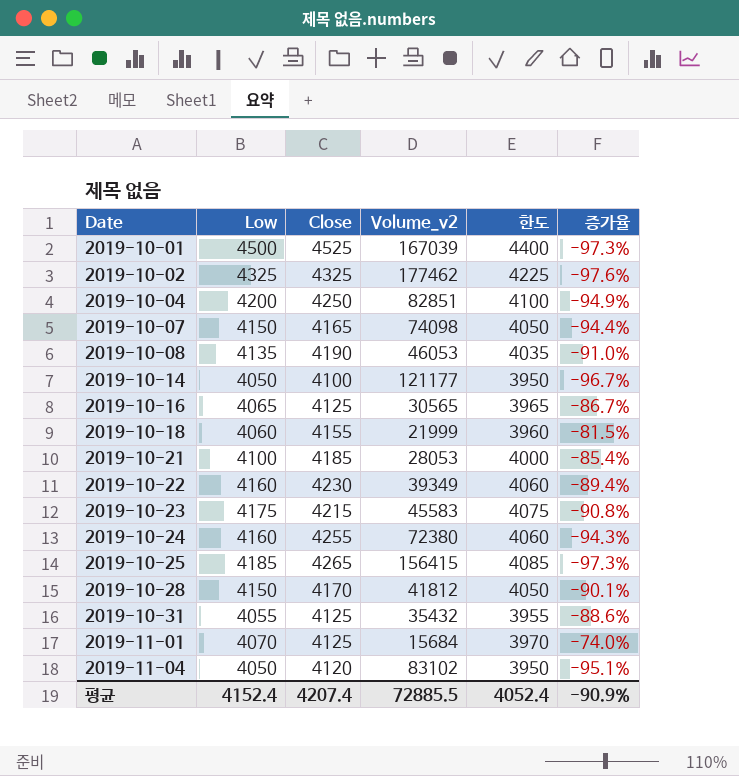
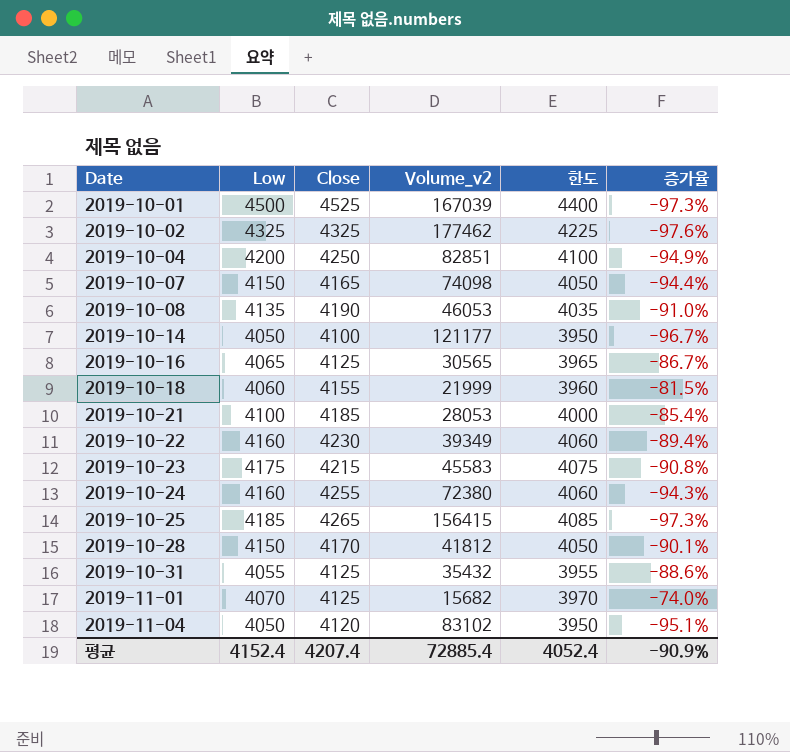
2019-11-01 | Volume_v2: 15684 -> 15682
평균 | Volume_v2: 72885.5 -> 72885.4

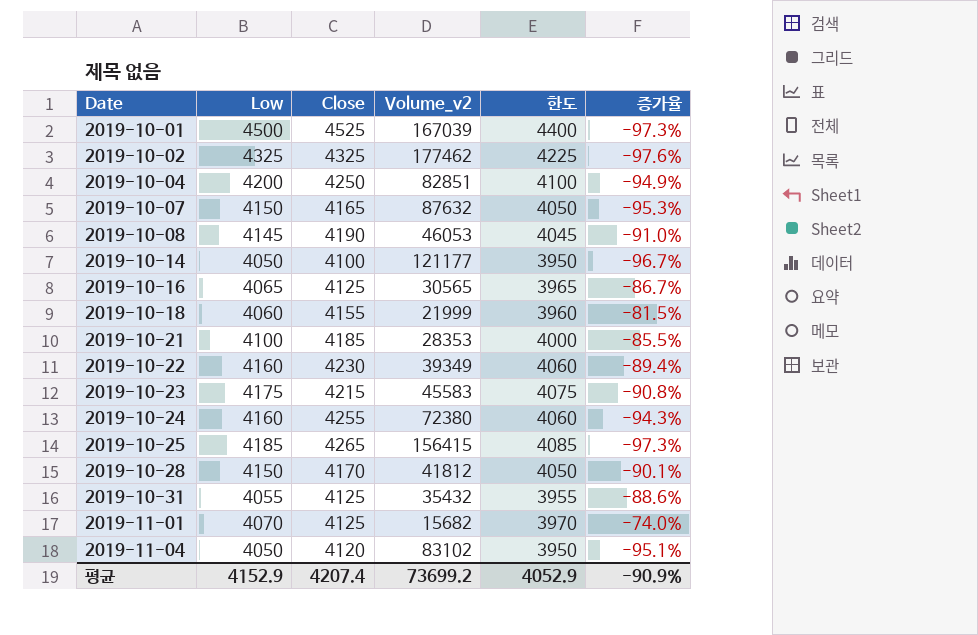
2019-10-07 | Volume_v2: 74098 -> 87632
2019-10-07 | 증가율: -94.4% -> -95.3%
2019-10-08 | Low: 4135 -> 4145
2019-10-08 | 한도: 4035 -> 4045
2019-10-21 | Volume_v2: 28053 -> 28353
2019-10-21 | 증가율: -85.4% -> -85.5%
평균 | Low: 4152.4 -> 4152.9
평균 | Volume_v2: 72885.4 -> 73699.2
평균 | 한도: 4052.4 -> 4052.9

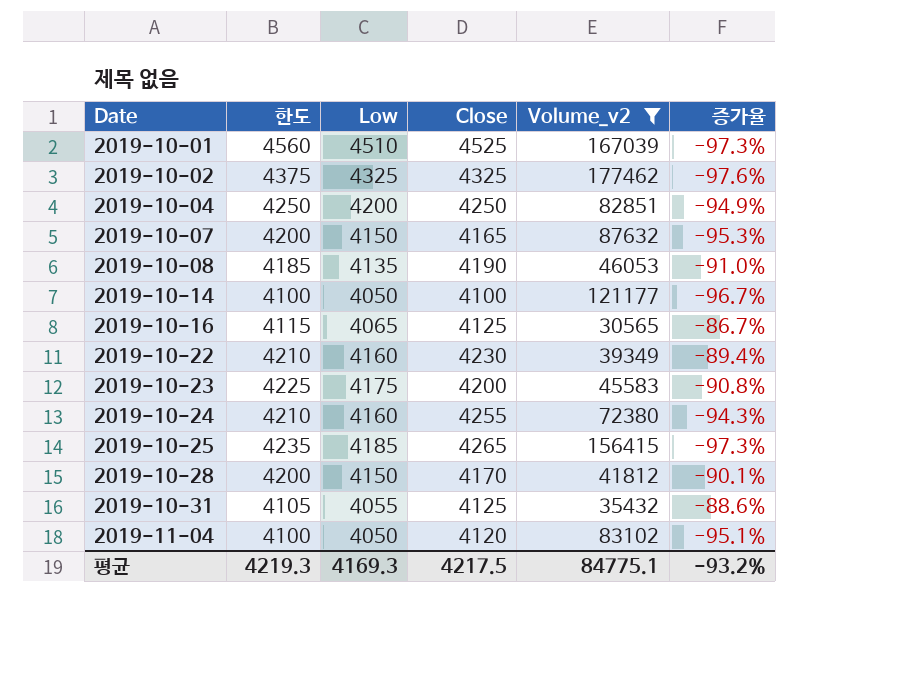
filter: none -> Volume_v2 >= 30565
column 한도 | formula: [Low] - 100 -> [Low] + 50
column 한도 | position: 5 -> 2
2019-10-01 | Low: 4500 -> 4510
2019-10-08 | Low: 4145 -> 4135
2019-10-23 | Close: 4215 -> 4200
평균 | 한도: 4052.9 -> 4219.3
평균 | Low: 4152.9 -> 4169.3
평균 | Close: 4207.4 -> 4217.5
평균 | Volume_v2: 73699.2 -> 84775.1
평균 | 증가율: -90.9% -> -93.2%

